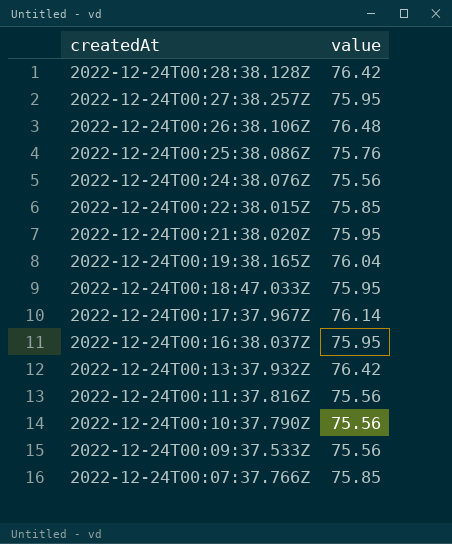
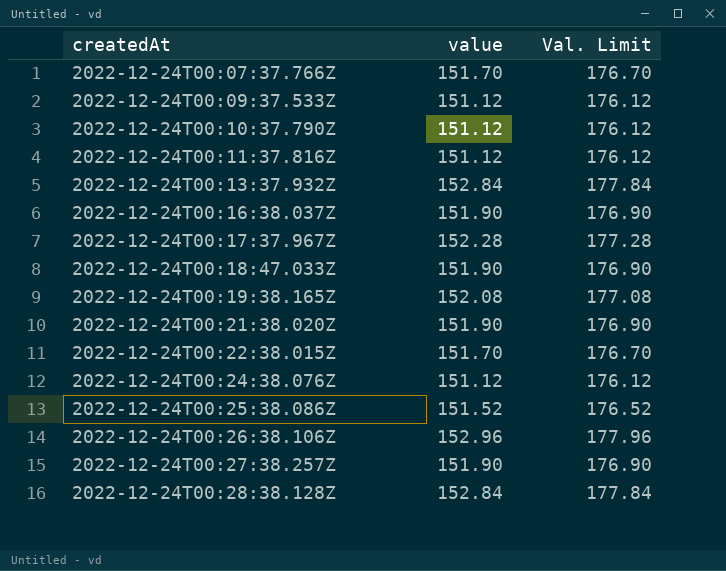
row order: createdAt descending -> createdAt ascending
column Val. Limit | formula: none -> [value] + 25
2022-12-24T00:07:37.766Z | value: 75.85 -> 151.70
2022-12-24T00:09:37.533Z | value: 75.56 -> 151.12
2022-12-24T00:10:37.790Z | value: 75.56 -> 151.12
2022-12-24T00:11:37.816Z | value: 75.56 -> 151.12
2022-12-24T00:13:37.932Z | value: 76.42 -> 152.84
2022-12-24T00:16:38.037Z | value: 75.95 -> 151.90
2022-12-24T00:17:37.967Z | value: 76.14 -> 152.28
2022-12-24T00:18:47.033Z | value: 75.95 -> 151.90
2022-12-24T00:19:38.165Z | value: 76.04 -> 152.08
2022-12-24T00:21:38.020Z | value: 75.95 -> 151.90
2022-12-24T00:22:38.015Z | value: 75.85 -> 151.70
2022-12-24T00:24:38.076Z | value: 75.56 -> 151.12
2022-12-24T00:25:38.086Z | value: 75.76 -> 151.52
2022-12-24T00:26:38.106Z | value: 76.48 -> 152.96
2022-12-24T00:27:38.257Z | value: 75.95 -> 151.90
2022-12-24T00:28:38.128Z | value: 76.42 -> 152.84

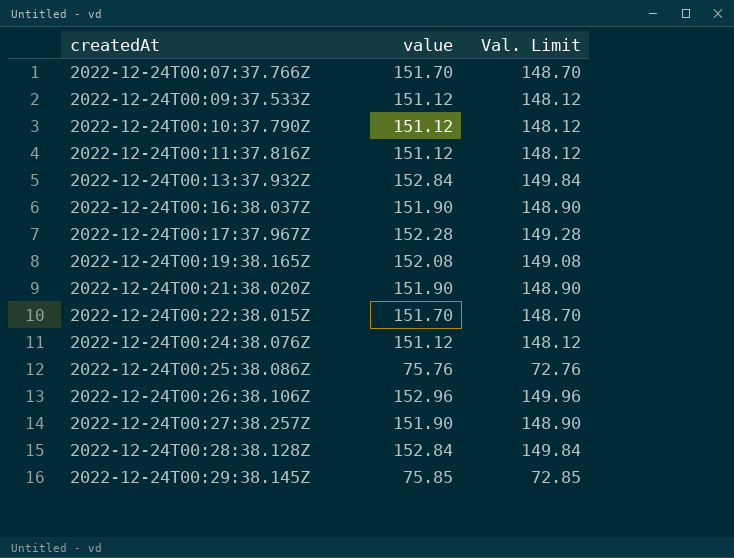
column Val. Limit | formula: [value] + 25 -> [value] - 3
row 2022-12-24T00:18:47.033Z: 151.90 | 176.90 -> none
2022-12-24T00:25:38.086Z | value: 151.52 -> 75.76
row 2022-12-24T00:29:38.145Z: none -> 75.85 | 72.85

